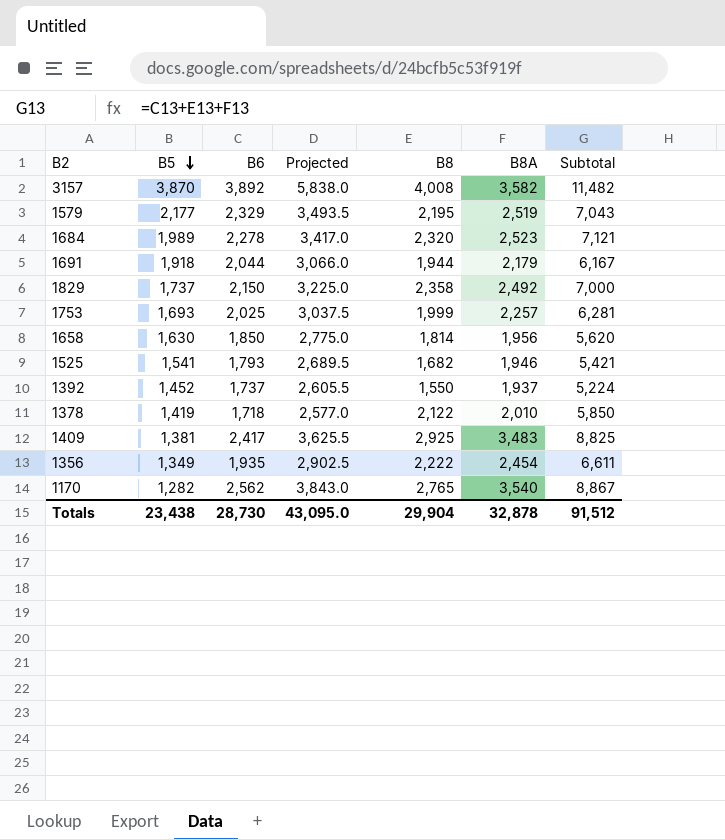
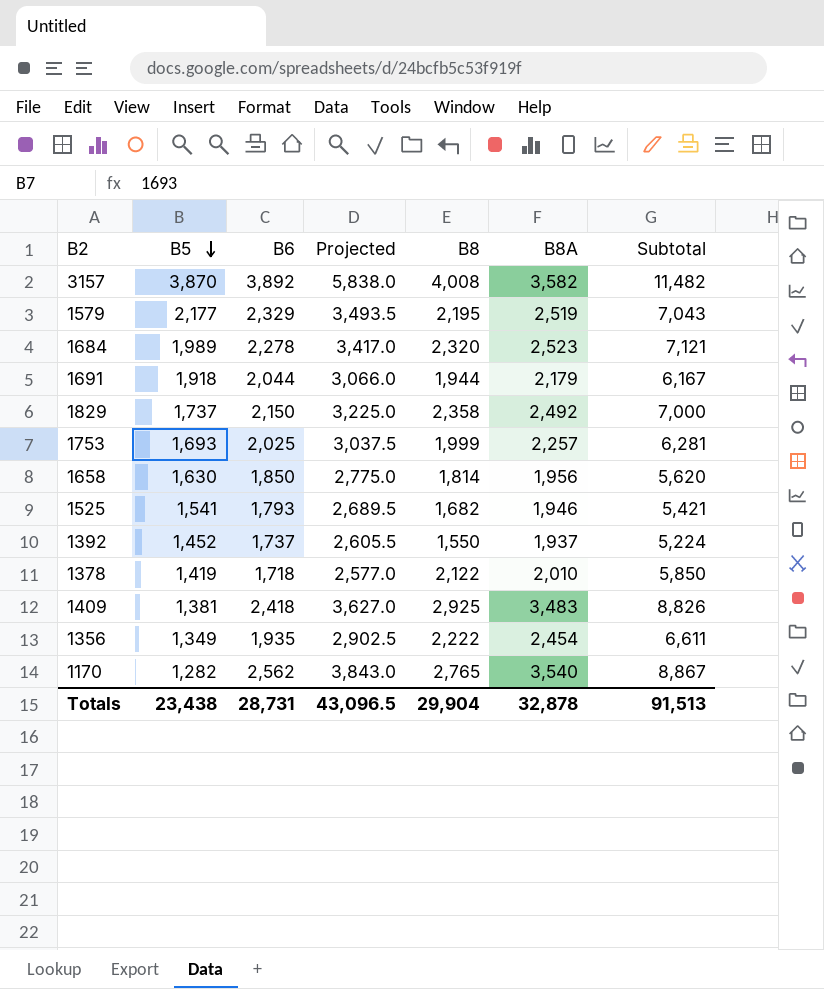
1409 | B6: 2,417 -> 2,418
1409 | Projected: 3,625.5 -> 3,627.0
1409 | Subtotal: 8,825 -> 8,826
Totals | B6: 28,730 -> 28,731
Totals | Projected: 43,095.0 -> 43,096.5
Totals | Subtotal: 91,512 -> 91,513

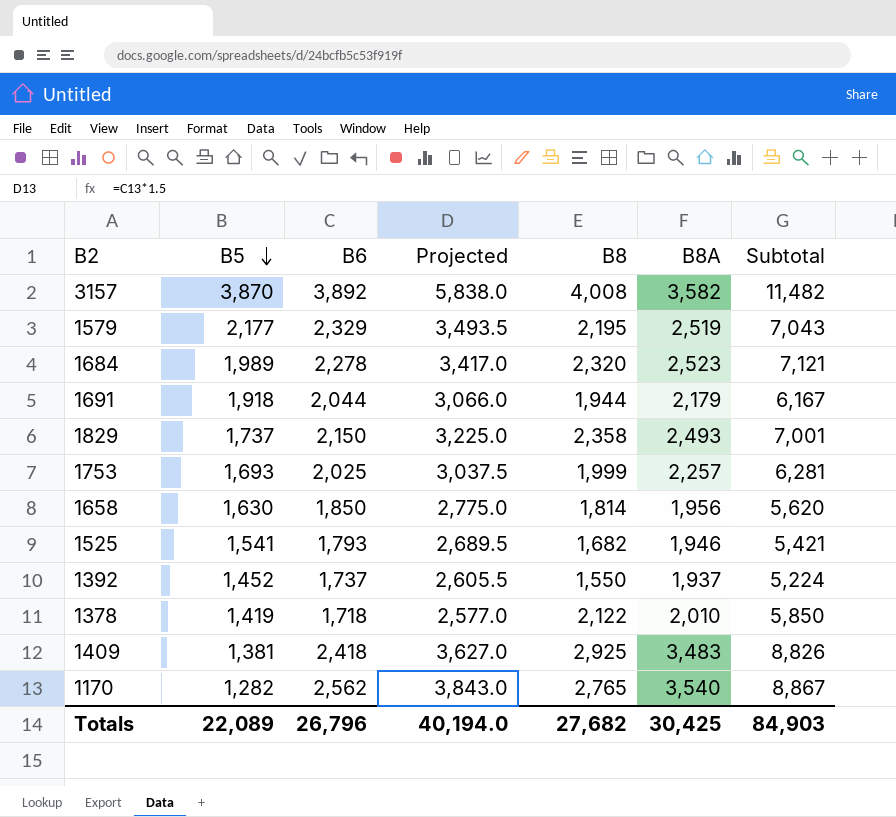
row 1356: 1,349 | 1,935 | 2,902.5 | 2,222 | 2,454 | 6,611 -> none
1829 | B8A: 2,492 -> 2,493
1829 | Subtotal: 7,000 -> 7,001
Totals | B5: 23,438 -> 22,089
Totals | B6: 28,731 -> 26,796
Totals | Projected: 43,096.5 -> 40,194.0
Totals | B8: 29,904 -> 27,682
Totals | B8A: 32,878 -> 30,425
Totals | Subtotal: 91,513 -> 84,903

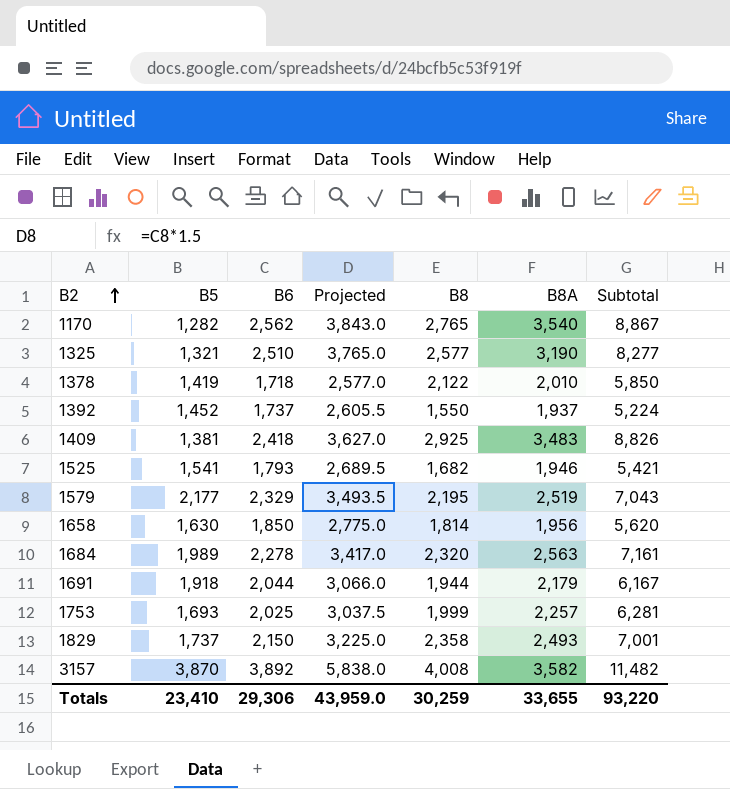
row order: B5 descending -> B2 ascending
row 1325: none -> 1,321 | 2,510 | 3,765.0 | 2,577 | 3,190 | 8,277
1684 | B8A: 2,523 -> 2,563
1684 | Subtotal: 7,121 -> 7,161
Totals | B5: 22,089 -> 23,410
Totals | B6: 26,796 -> 29,306
Totals | Projected: 40,194.0 -> 43,959.0
Totals | B8: 27,682 -> 30,259
Totals | B8A: 30,425 -> 33,655
Totals | Subtotal: 84,903 -> 93,220

